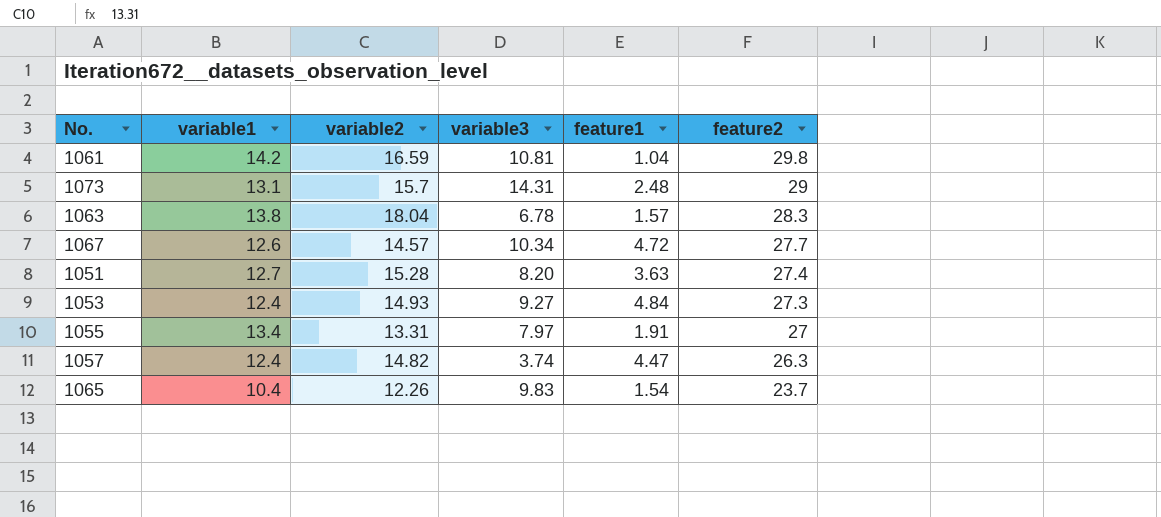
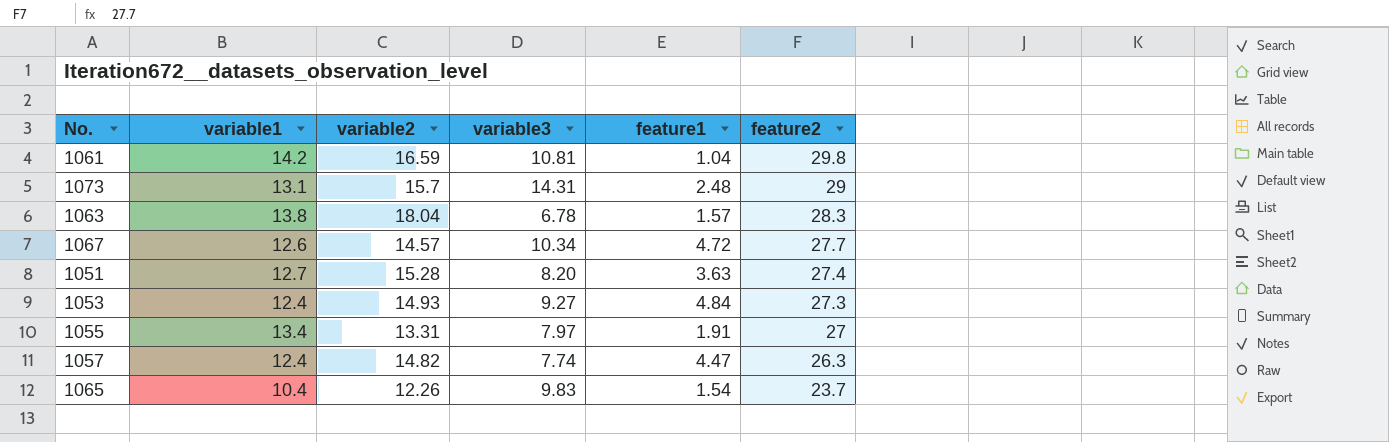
1057 | variable3: 3.74 -> 7.74

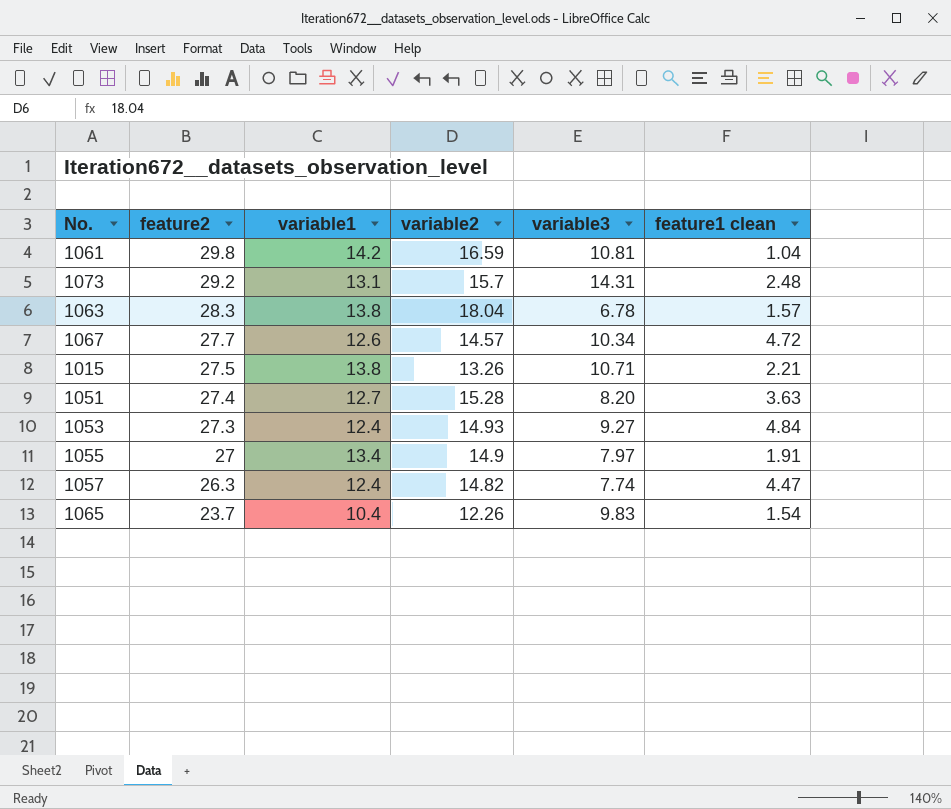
column feature2 | position: 6 -> 2
column name: feature1 -> feature1 clean
1073 | feature2: 29 -> 29.2
row 1015: none -> 27.5 | 13.8 | 13.26 | 10.71 | 2.21
1055 | variable2: 13.31 -> 14.9

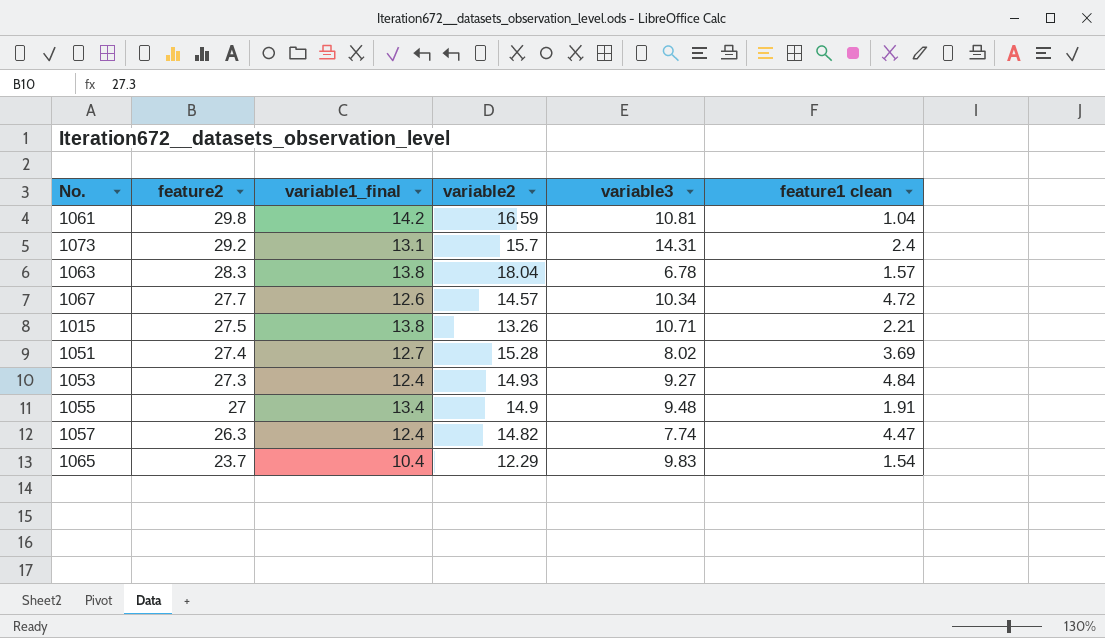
column name: variable1 -> variable1_final
1073 | feature1 clean: 2.48 -> 2.4
1051 | variable3: 8.20 -> 8.02
1051 | feature1 clean: 3.63 -> 3.69
1055 | variable3: 7.97 -> 9.48
1065 | variable2: 12.26 -> 12.29

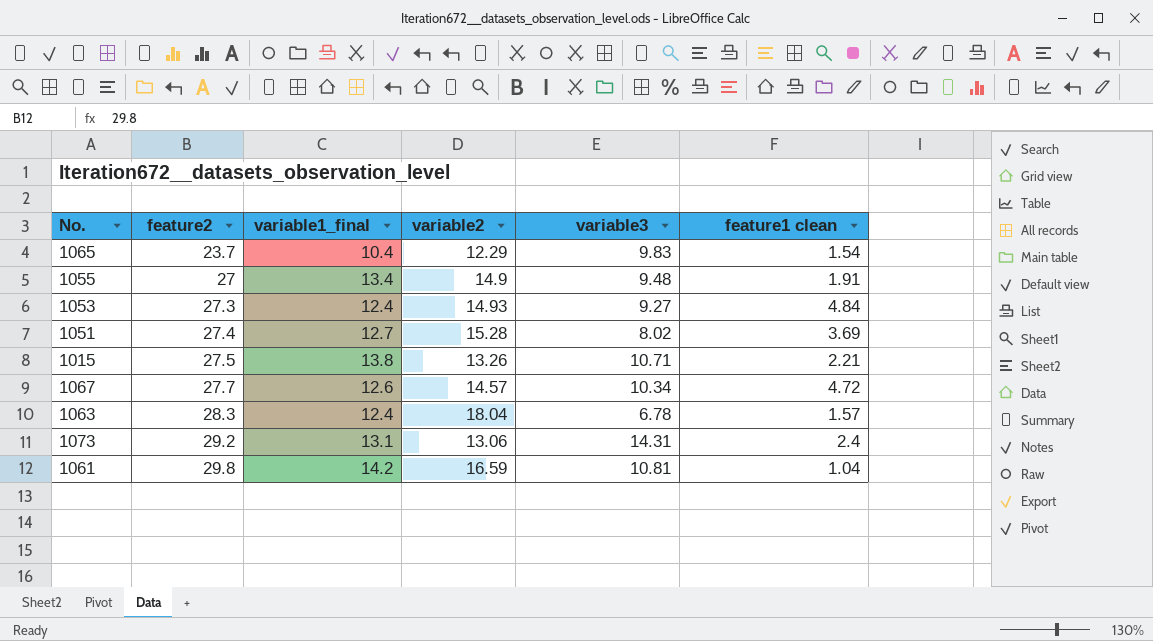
row order: feature2 descending -> feature2 ascending
row 1057: 26.3 | 12.4 | 14.82 | 7.74 | 4.47 -> none
1063 | variable1_final: 13.8 -> 12.4
1073 | variable2: 15.7 -> 13.06

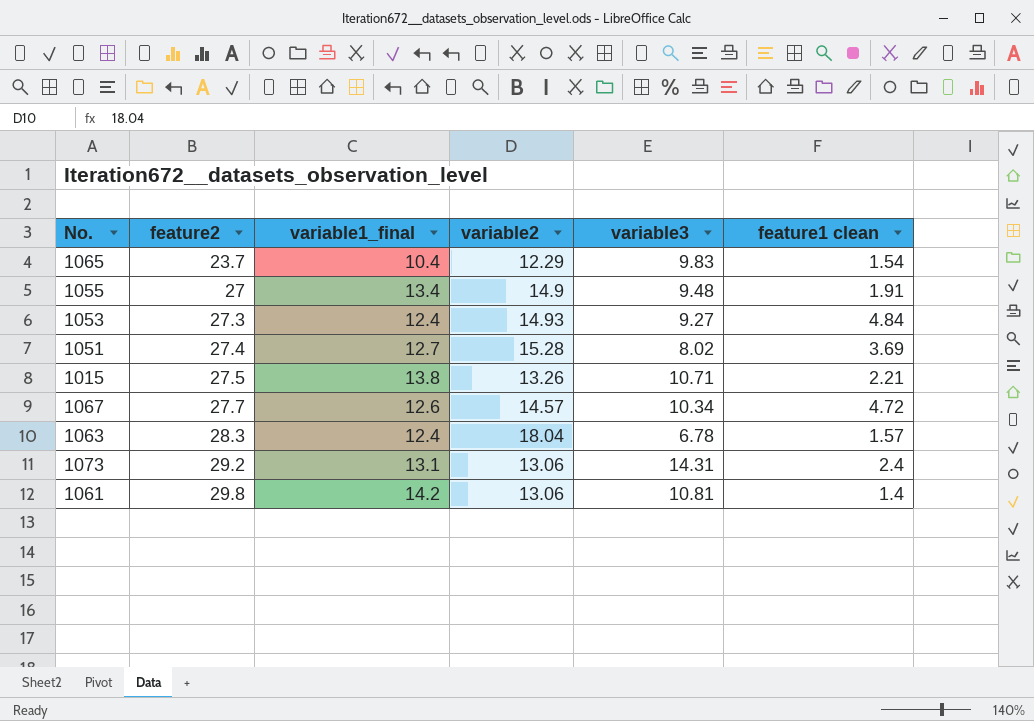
1061 | variable2: 16.59 -> 13.06
1061 | feature1 clean: 1.04 -> 1.4

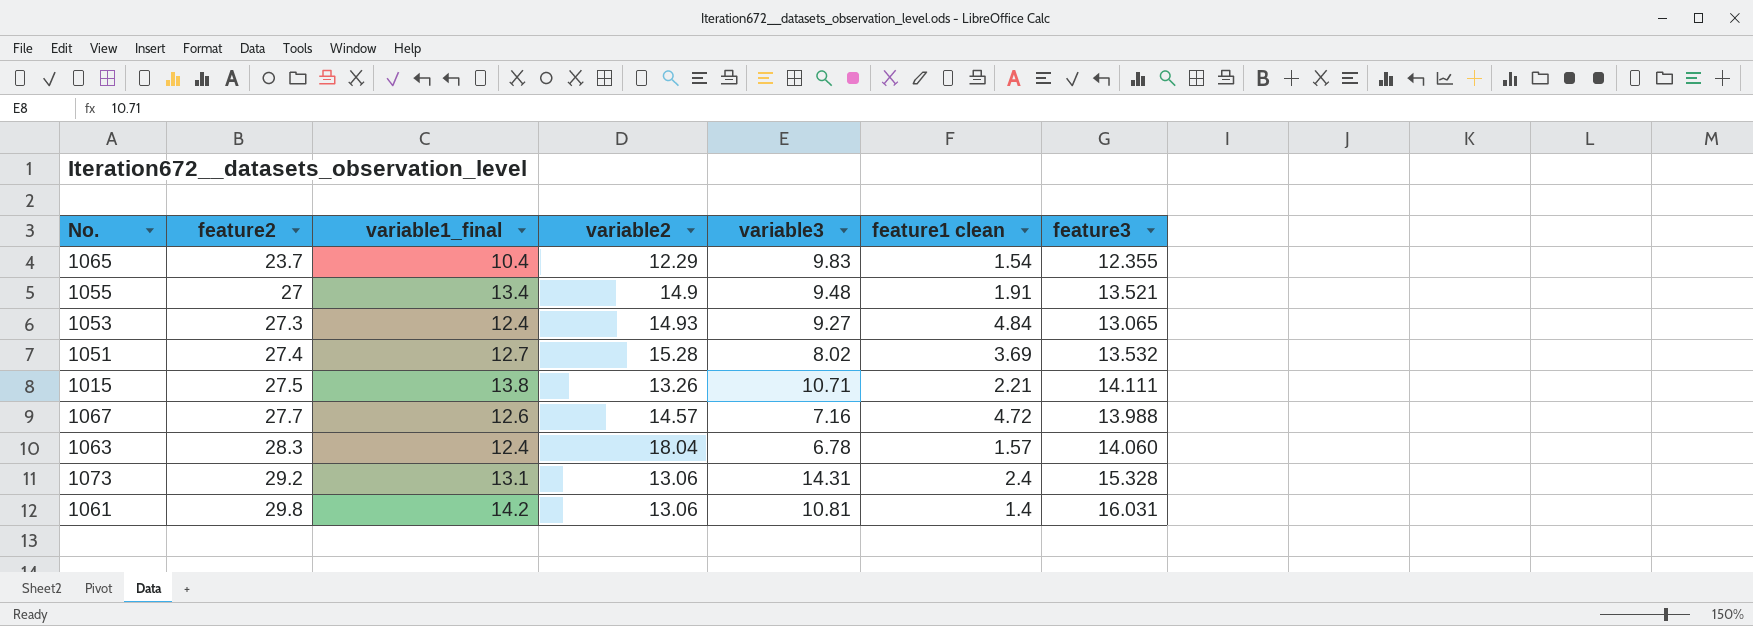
column feature3 | position: none -> 7
1067 | variable3: 10.34 -> 7.16

